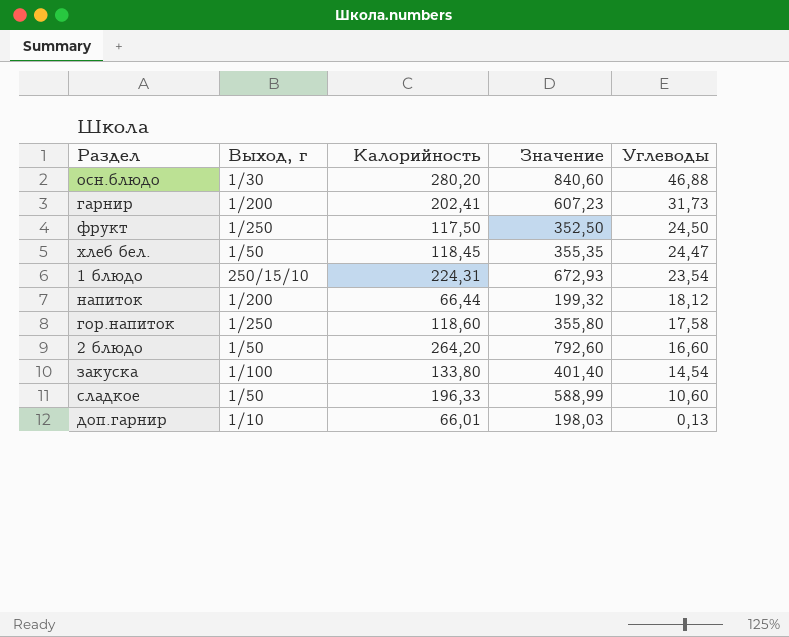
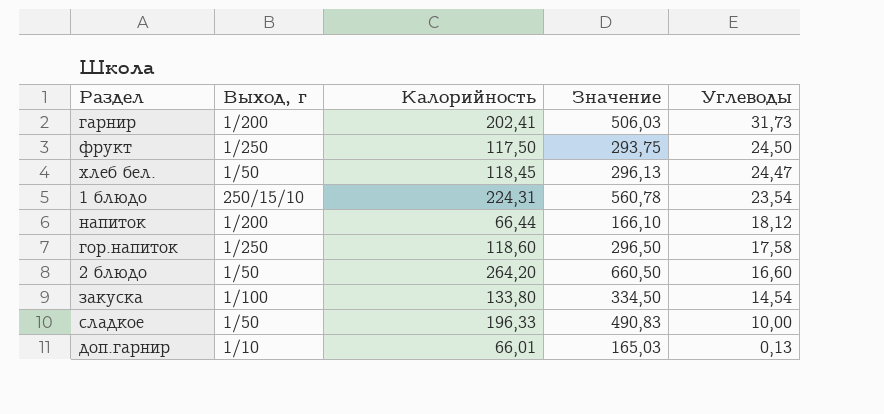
column Значение | formula: [Калорийность] * 3 -> [Калорийность] * 2,5
row осн.блюдо: 1/30 | 280,20 | 840,60 | 46,88 -> none
сладкое | Углеводы: 10,60 -> 10,00

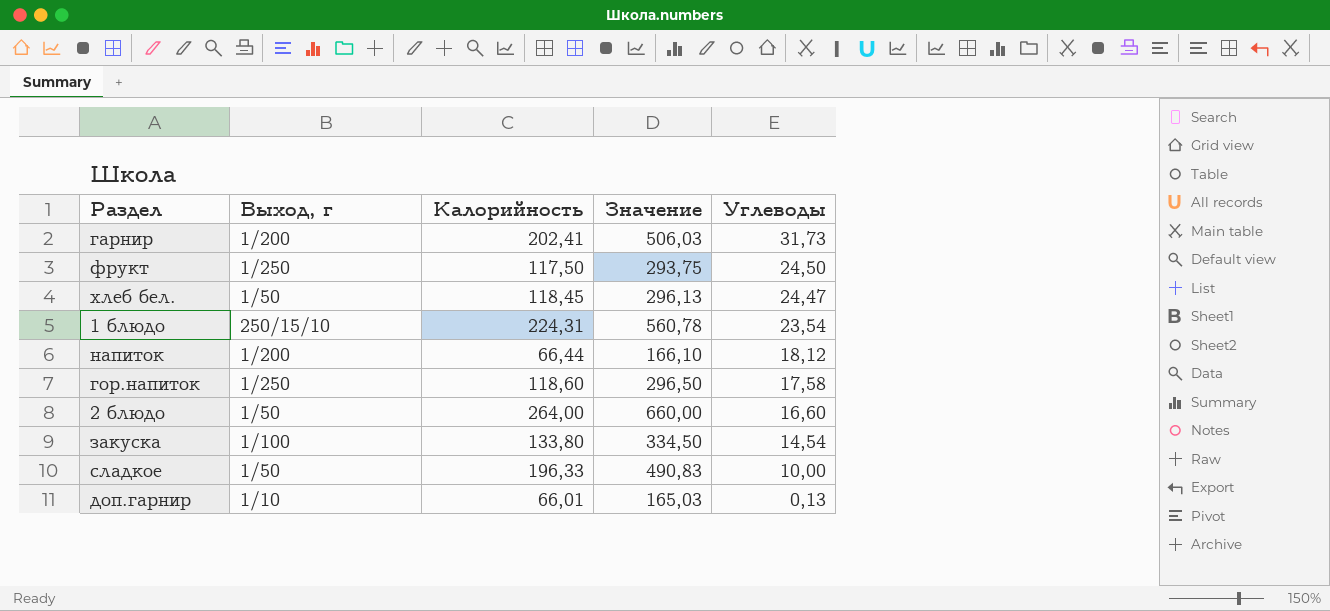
2 блюдо | Калорийность: 264,20 -> 264,00
2 блюдо | Значение: 660,50 -> 660,00

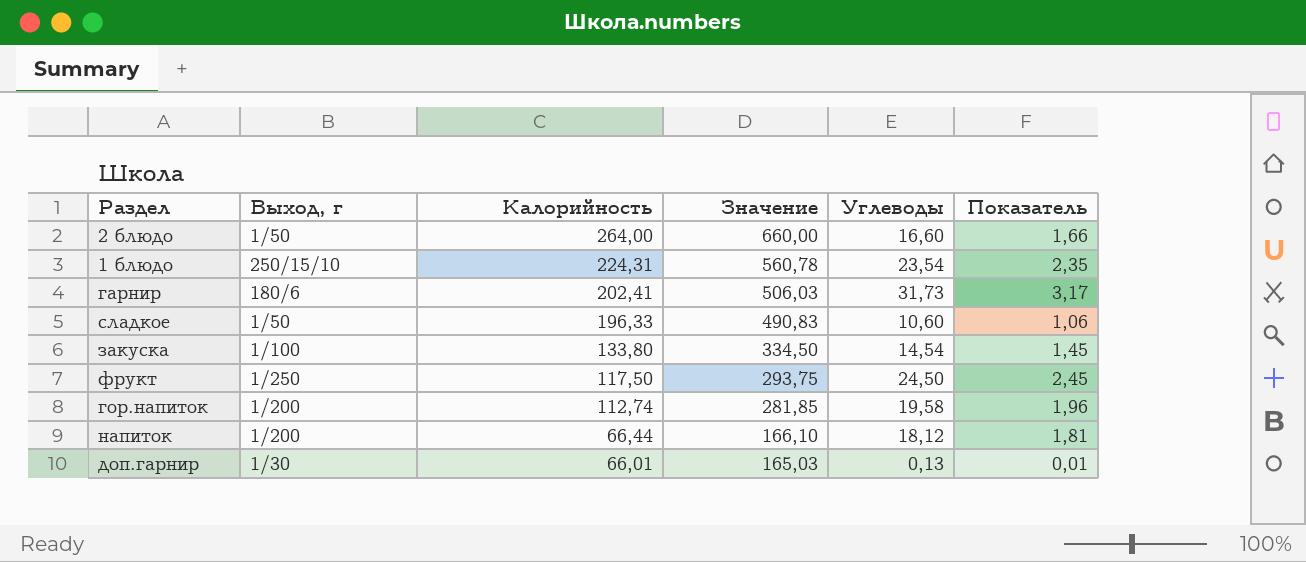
row order: Углеводы descending -> Калорийность descending
column Показатель | formula: none -> [Углеводы] * 0,1
row хлеб бел.: 1/50 | 118,45 | 296,13 | 24,47 -> none
гарнир | Выход, г: 1/200 -> 180/6
сладкое | Углеводы: 10,00 -> 10,60
гор.напиток | Выход, г: 1/250 -> 1/200
гор.напиток | Калорийность: 118,60 -> 112,74
гор.напиток | Значение: 296,50 -> 281,85
гор.напиток | Углеводы: 17,58 -> 19,58
доп.гарнир | Выход, г: 1/10 -> 1/30

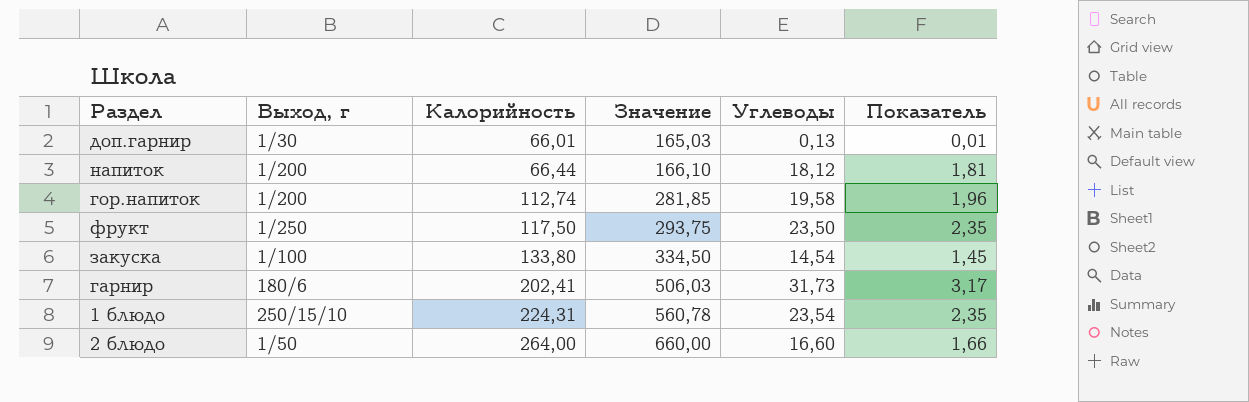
row order: Калорийность descending -> Калорийность ascending
row сладкое: 1/50 | 196,33 | 490,83 | 10,60 | 1,06 -> none
фрукт | Углеводы: 24,50 -> 23,50
фрукт | Показатель: 2,45 -> 2,35

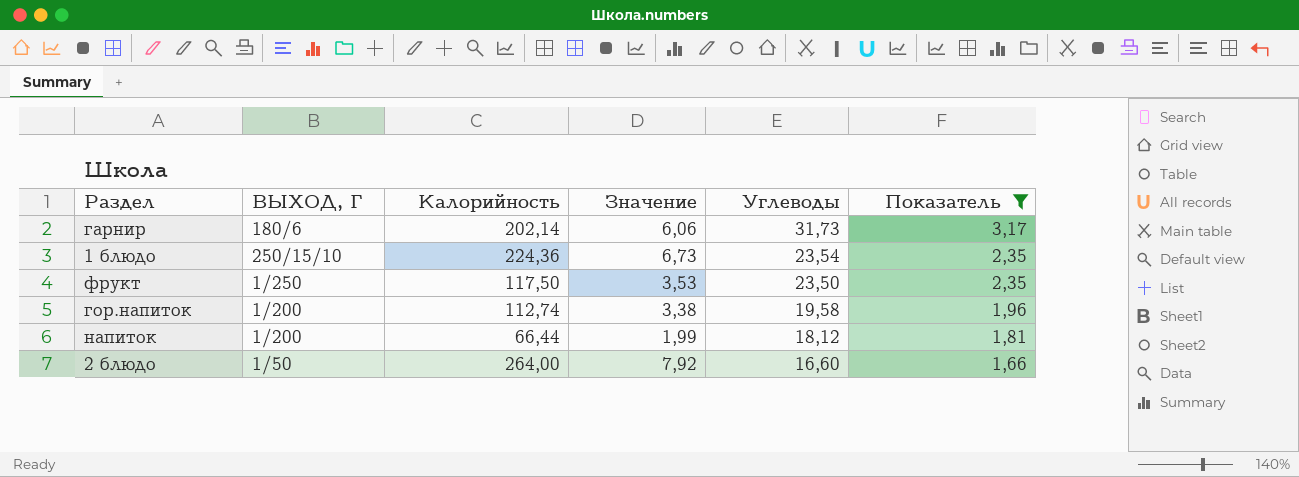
filter: none -> Показатель >= 1,66
row order: Калорийность ascending -> Углеводы descending
column name: Выход, г -> ВЫХОД, Г
column Значение | formula: [Калорийность] * 2,5 -> [Калорийность] * 0,03
гарнир | Калорийность: 202,41 -> 202,14
1 блюдо | Калорийность: 224,31 -> 224,36

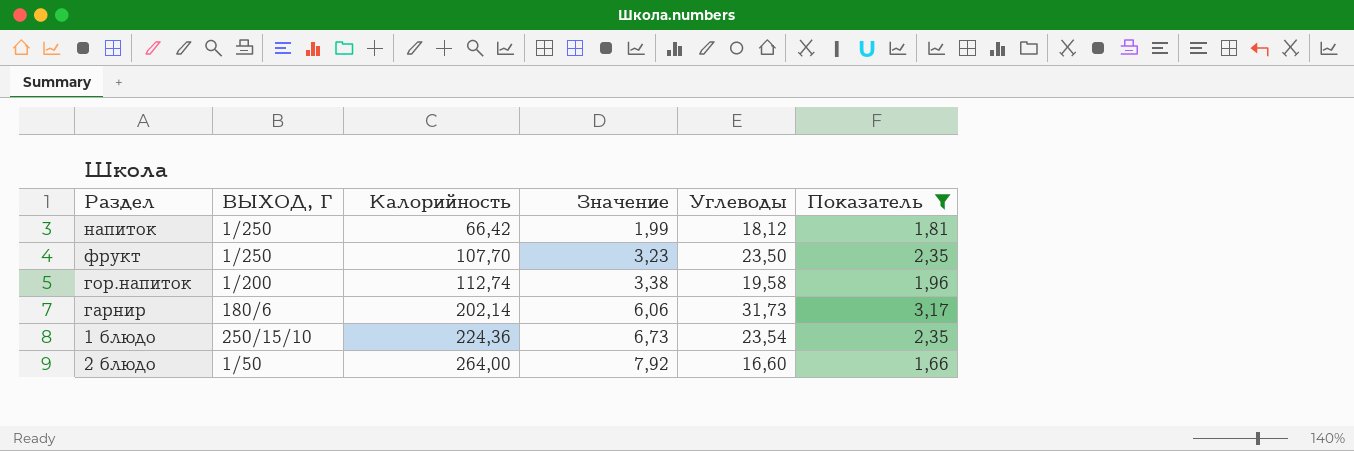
row order: Углеводы descending -> Калорийность ascending
напиток | ВЫХОД, Г: 1/200 -> 1/250
напиток | Калорийность: 66,44 -> 66,42
фрукт | Калорийность: 117,50 -> 107,70
фрукт | Значение: 3,53 -> 3,23

